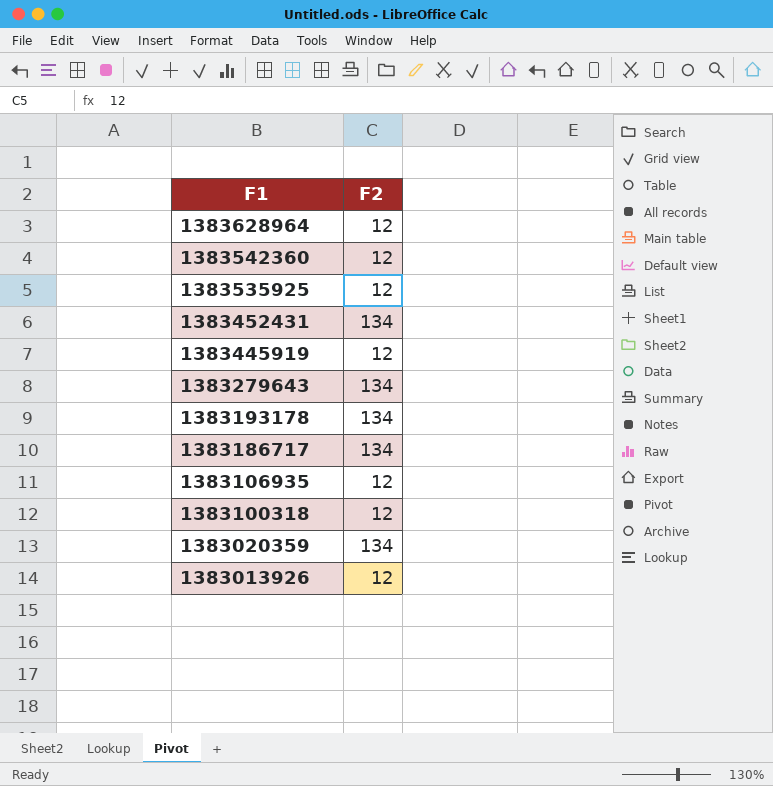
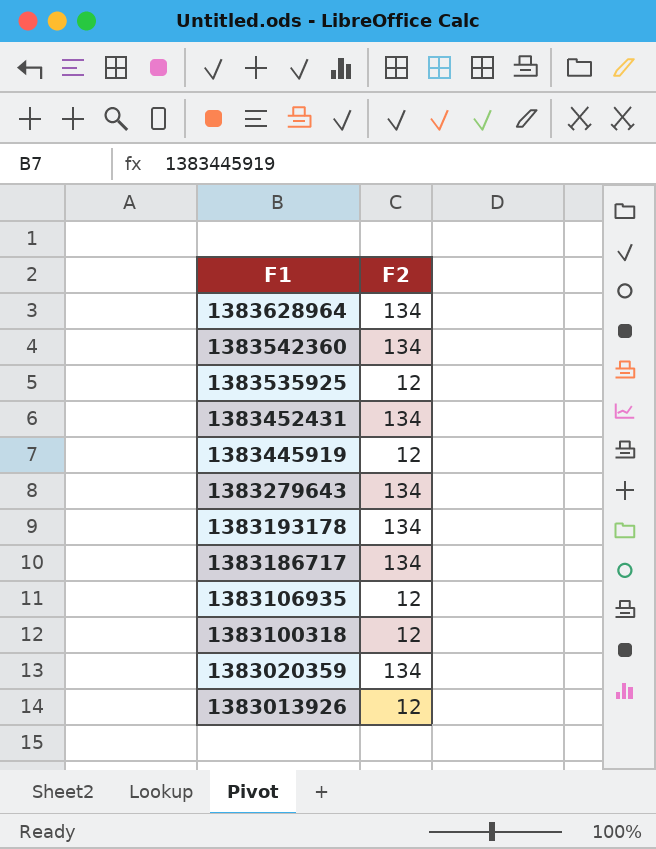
1383628964 | F2: 12 -> 134
1383542360 | F2: 12 -> 134

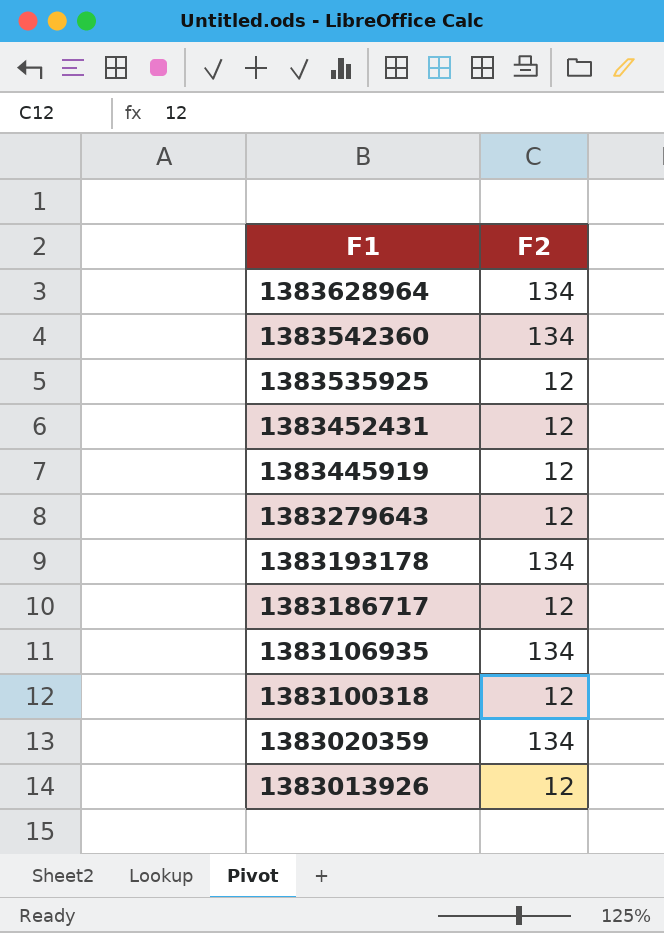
1383452431 | F2: 134 -> 12
1383279643 | F2: 134 -> 12
1383186717 | F2: 134 -> 12
1383106935 | F2: 12 -> 134

